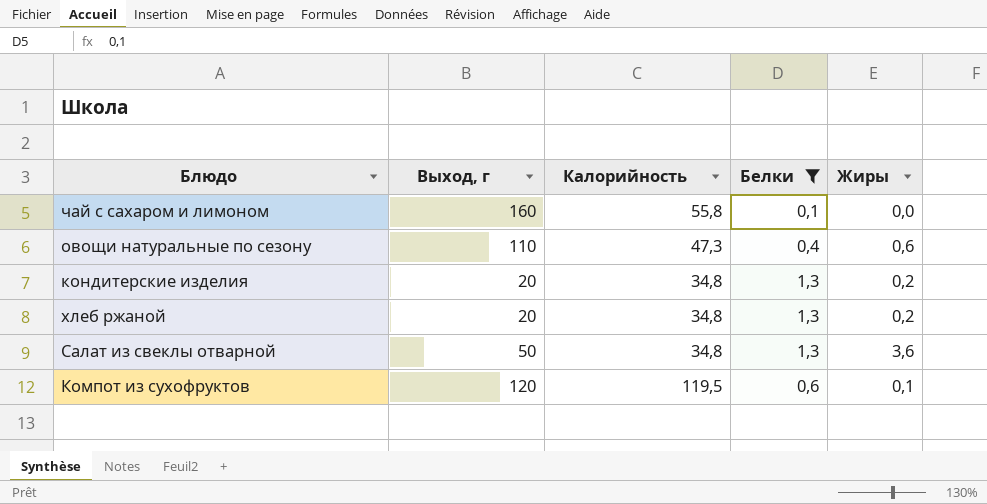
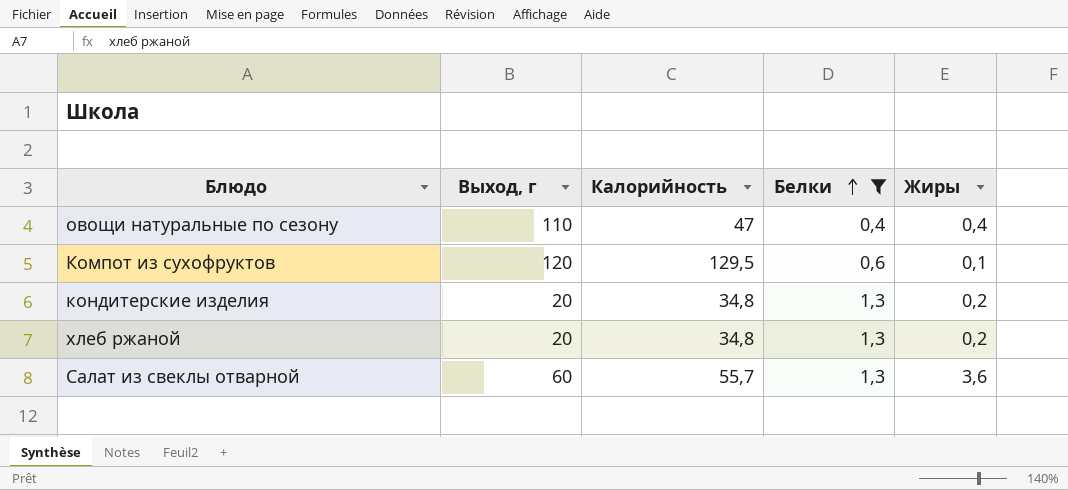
row order: none -> Белки ascending
row чай с сахаром и лимоном: 160 | 55,8 | 0,1 | 0,0 -> none
овощи натуральные по сезону | Калорийность: 47,3 -> 47
овощи натуральные по сезону | Жиры: 0,6 -> 0,4
Компот из сухофруктов | Калорийность: 119,5 -> 129,5
Салат из свеклы отварной | Выход, г: 50 -> 60
Салат из свеклы отварной | Калорийность: 34,8 -> 55,7

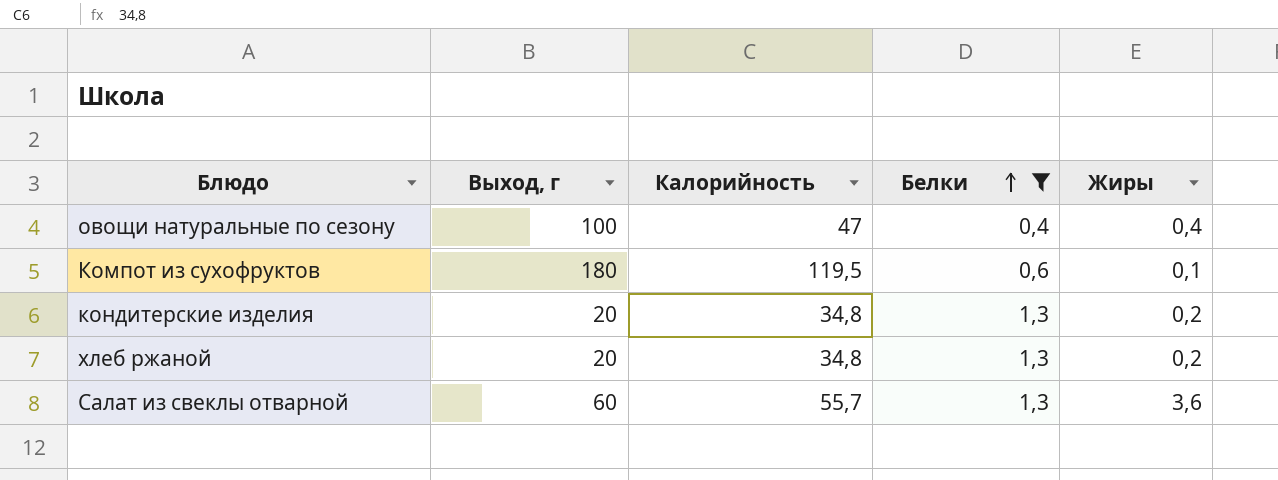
овощи натуральные по сезону | Выход, г: 110 -> 100
Компот из сухофруктов | Выход, г: 120 -> 180
Компот из сухофруктов | Калорийность: 129,5 -> 119,5

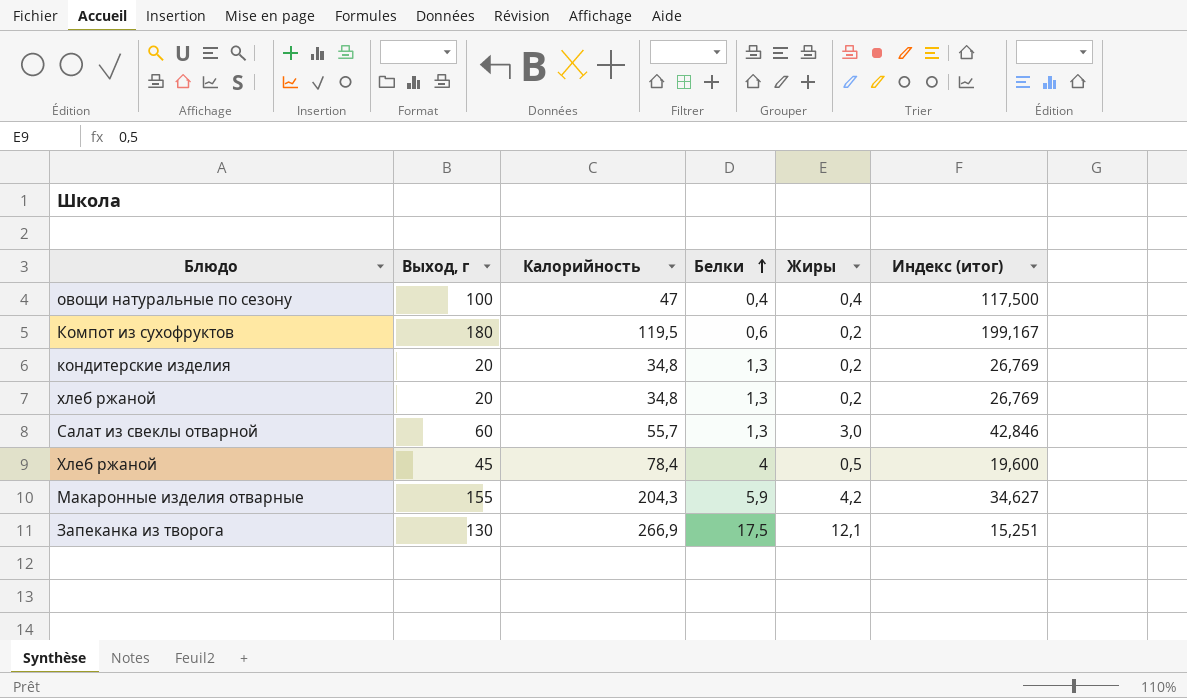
filter: Белки <= 1,3 -> none
column Индекс (итог) | formula: none -> [Калорийность] / [Белки]
Компот из сухофруктов | Жиры: 0,1 -> 0,2
Салат из свеклы отварной | Жиры: 3,6 -> 3,0

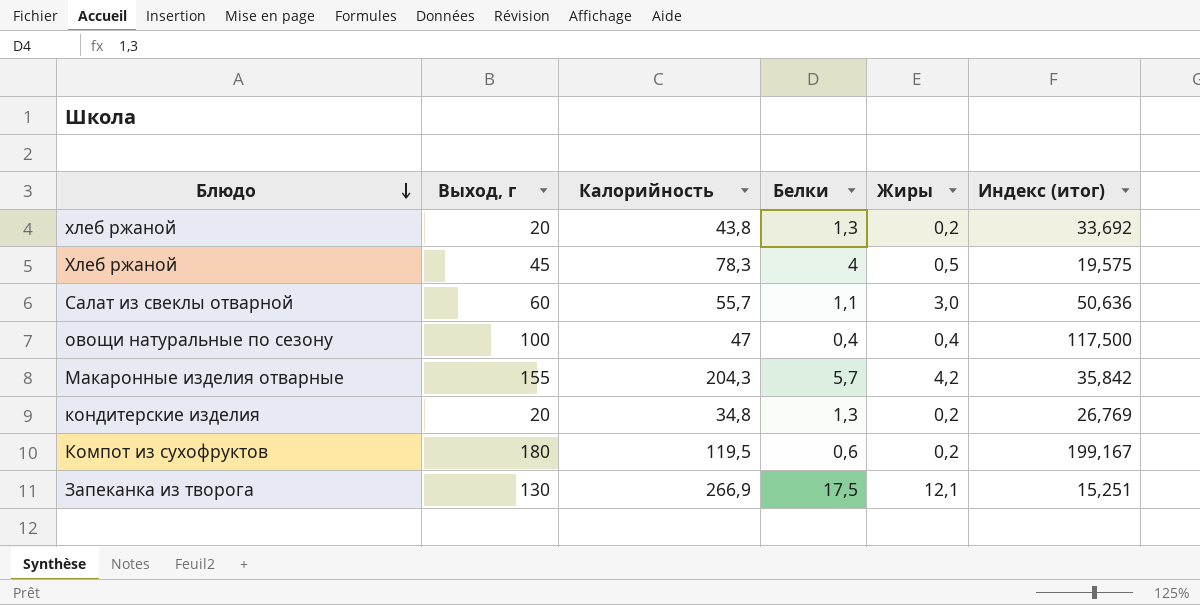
row order: Белки ascending -> Блюдо descending
хлеб ржаной | Калорийность: 34,8 -> 43,8
хлеб ржаной | Индекс (итог): 26,769 -> 33,692
Хлеб ржаной | Калорийность: 78,4 -> 78,3
Хлеб ржаной | Индекс (итог): 19,600 -> 19,575
Салат из свеклы отварной | Белки: 1,3 -> 1,1
Салат из свеклы отварной | Индекс (итог): 42,846 -> 50,636
Макаронные изделия отварные | Белки: 5,9 -> 5,7
Макаронные изделия отварные | Индекс (итог): 34,627 -> 35,842

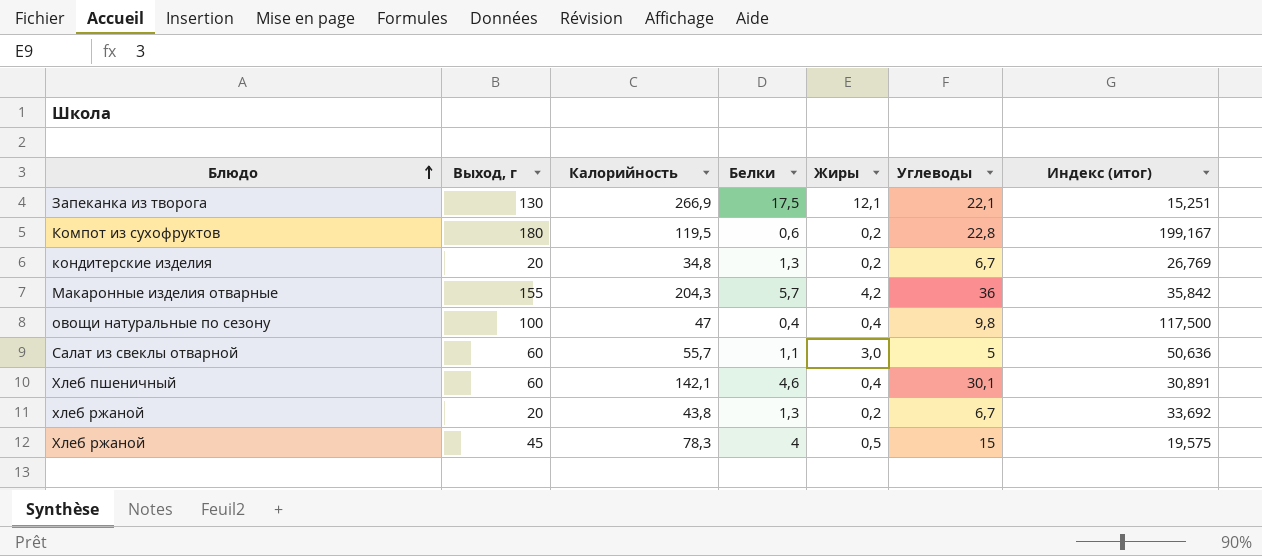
row order: Блюдо descending -> Блюдо ascending
column Углеводы | position: none -> 6
row Хлеб пшеничный: none -> 60 | 142,1 | 4,6 | 0,4 | 30,1 | 30,891

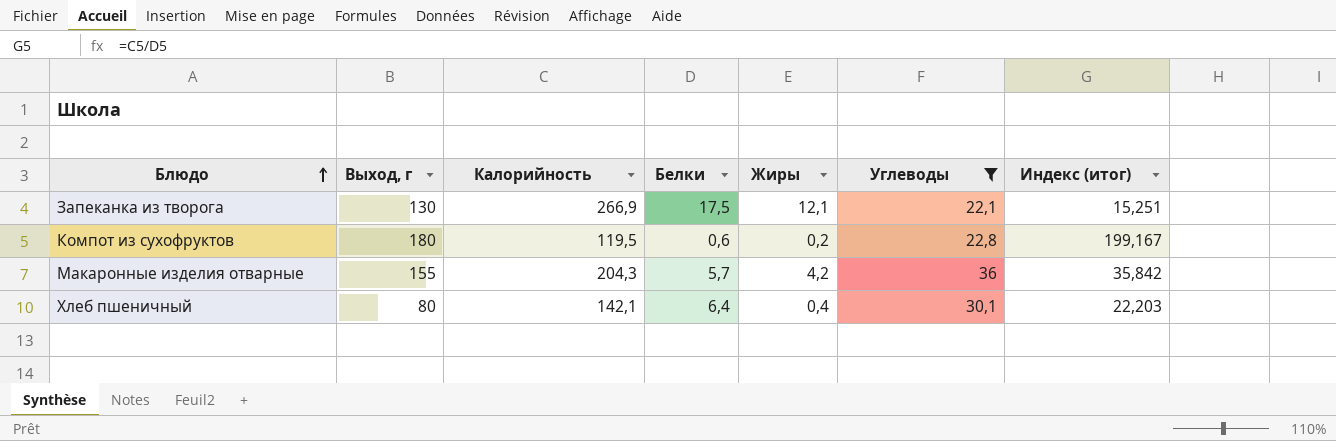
filter: none -> Углеводы >= 22,1
Хлеб пшеничный | Выход, г: 60 -> 80
Хлеб пшеничный | Белки: 4,6 -> 6,4
Хлеб пшеничный | Индекс (итог): 30,891 -> 22,203

